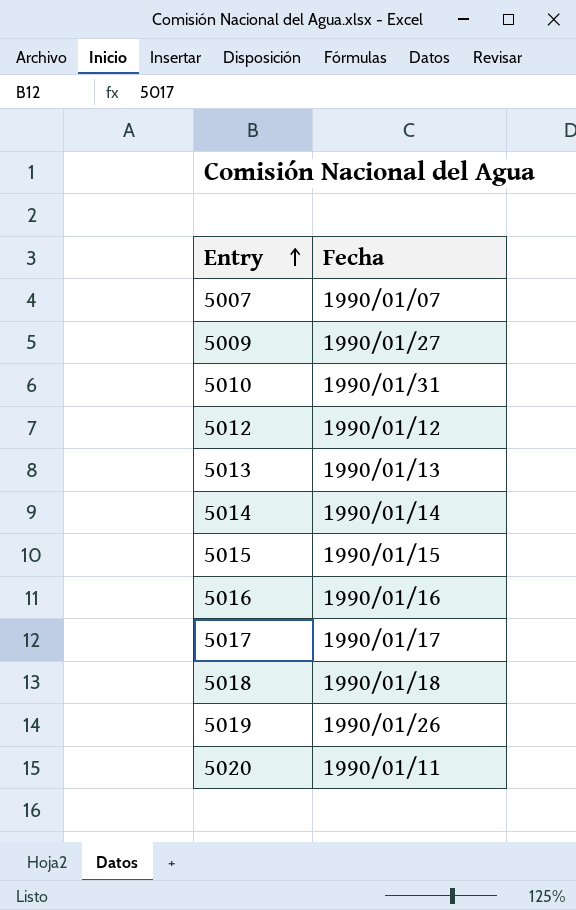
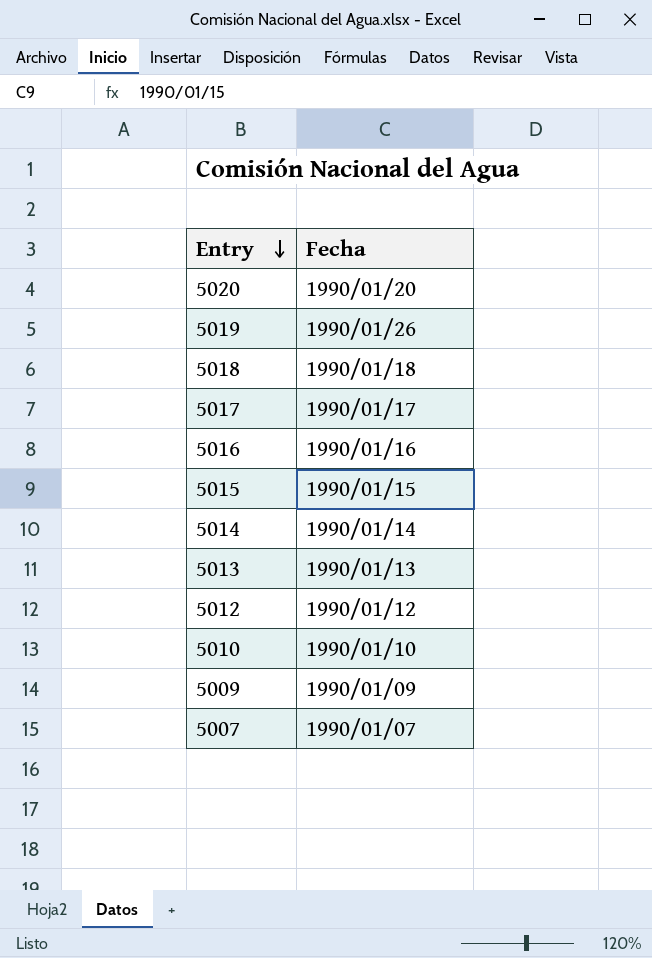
row order: Entry ascending -> Entry descending
5020 | Fecha: 1990/01/11 -> 1990/01/20
5010 | Fecha: 1990/01/31 -> 1990/01/10
5009 | Fecha: 1990/01/27 -> 1990/01/09

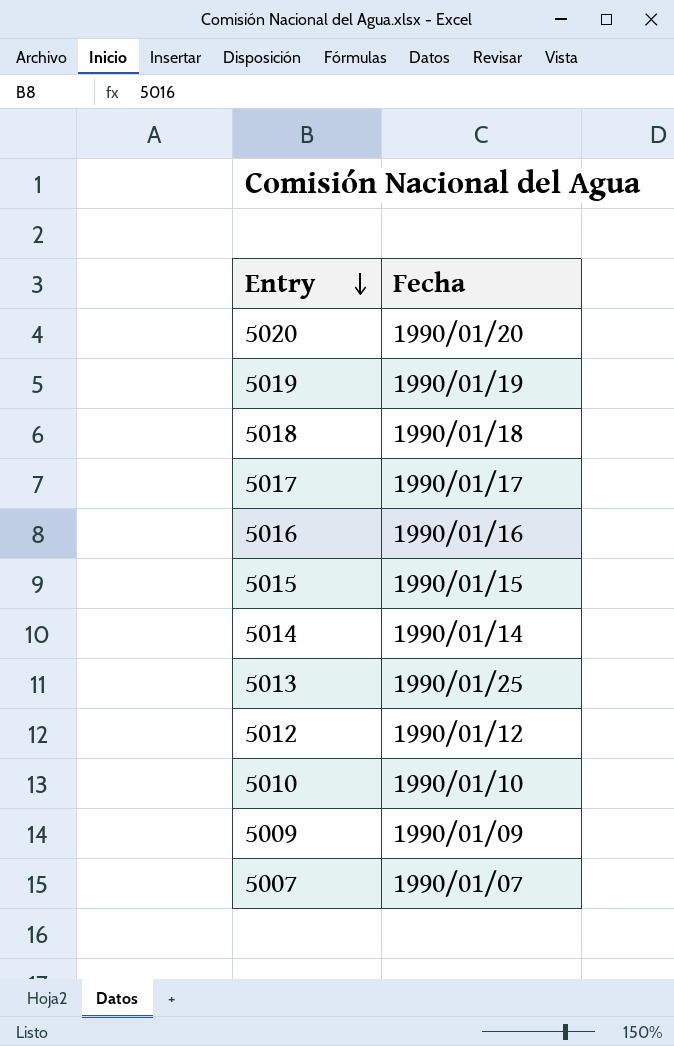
5019 | Fecha: 1990/01/26 -> 1990/01/19
5013 | Fecha: 1990/01/13 -> 1990/01/25

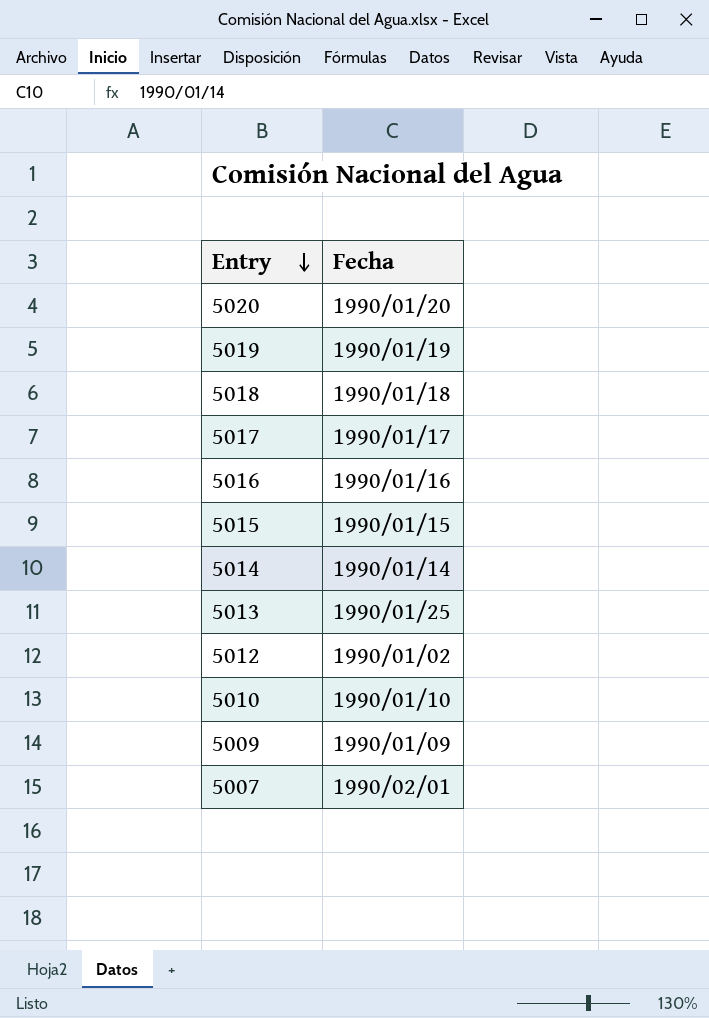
5012 | Fecha: 1990/01/12 -> 1990/01/02
5007 | Fecha: 1990/01/07 -> 1990/02/01

